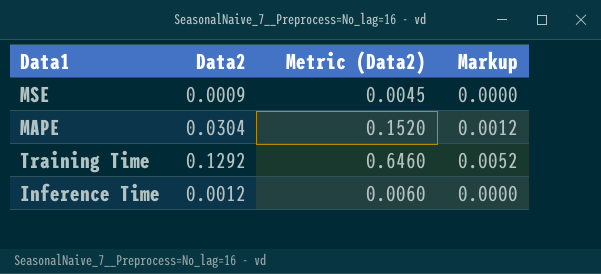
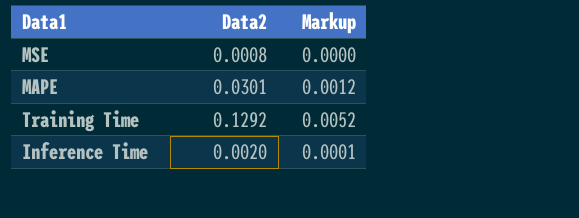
column Metric (Data2) | formula: [Data2] * 5 -> none
MSE | Data2: 0.0009 -> 0.0008
MAPE | Data2: 0.0304 -> 0.0301
Inference Time | Data2: 0.0012 -> 0.0020
Inference Time | Markup: 0.0000 -> 0.0001

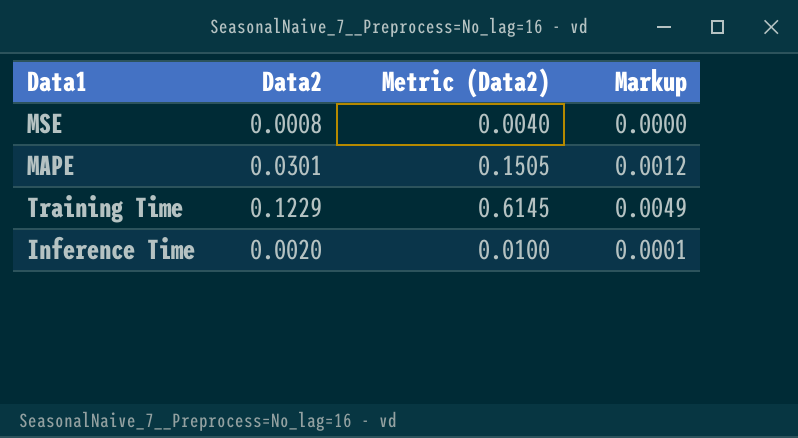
column Metric (Data2) | formula: none -> [Data2] * 5
Training Time | Data2: 0.1292 -> 0.1229
Training Time | Markup: 0.0052 -> 0.0049

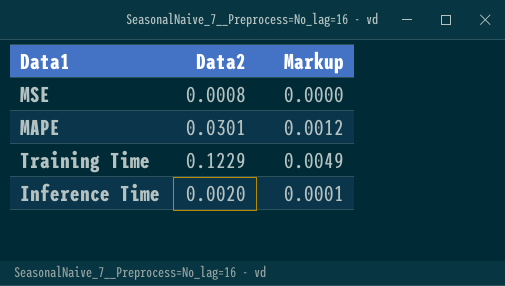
column Metric (Data2) | formula: [Data2] * 5 -> none

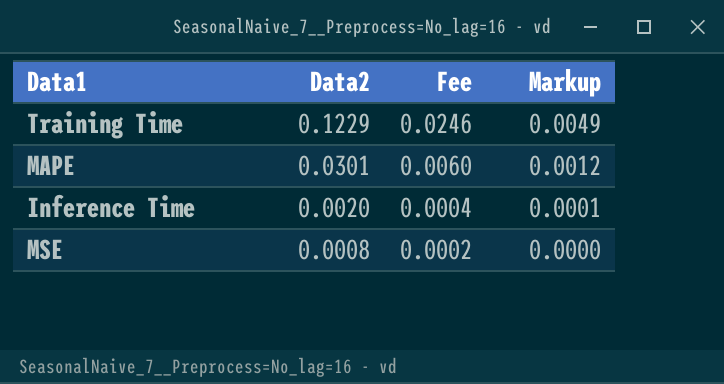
row order: none -> Data2 descending
column Fee | formula: none -> [Data2] * 0.2

